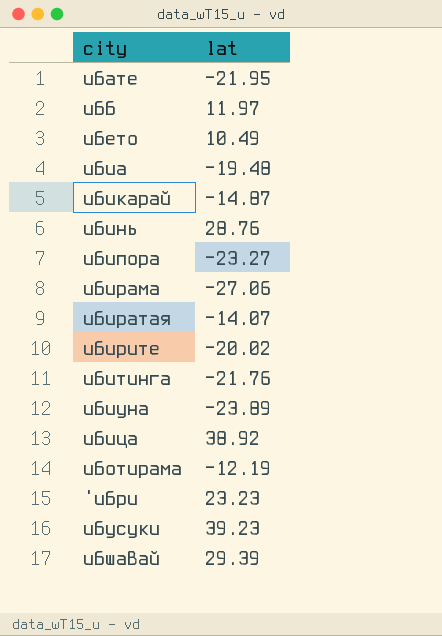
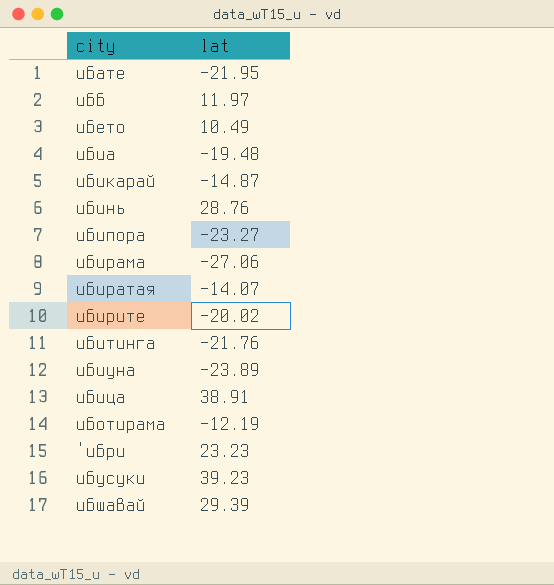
ибица | lat: 38.92 -> 38.91

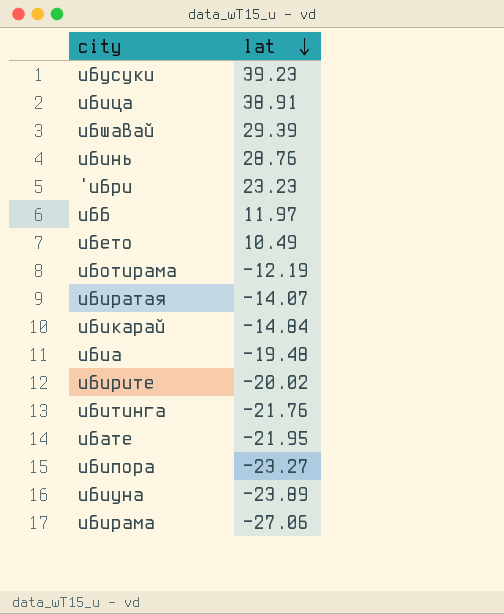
row order: none -> lat descending
ибикарай | lat: -14.87 -> -14.84

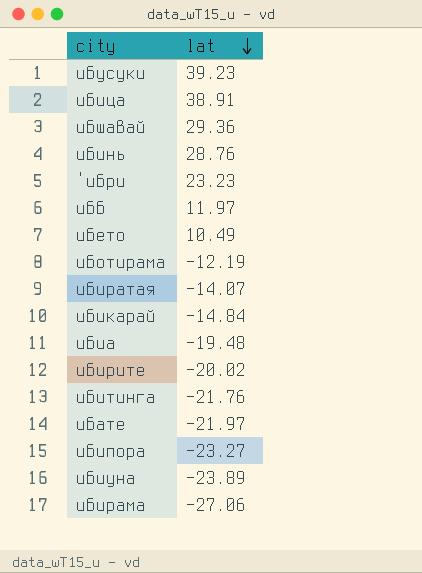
ибшавай | lat: 29.39 -> 29.36
ибате | lat: -21.95 -> -21.97

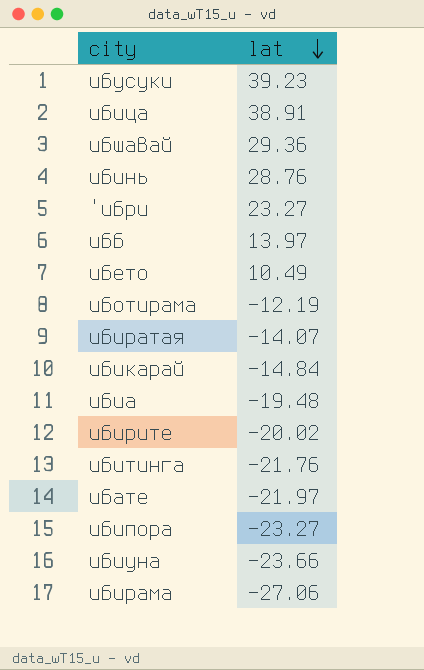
'ибри | lat: 23.23 -> 23.27
ибб | lat: 11.97 -> 13.97
ибиуна | lat: -23.89 -> -23.66

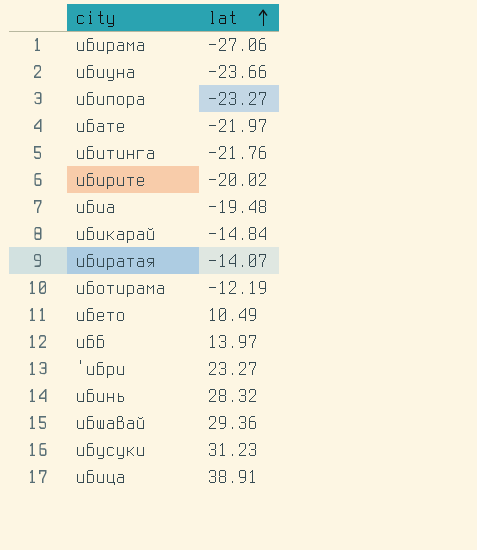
row order: lat descending -> lat ascending
ибинь | lat: 28.76 -> 28.32
ибусуки | lat: 39.23 -> 31.23

